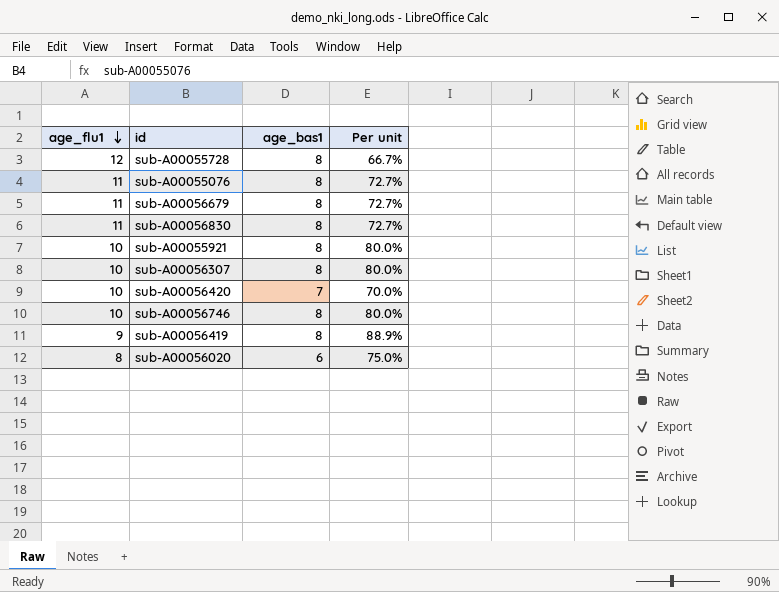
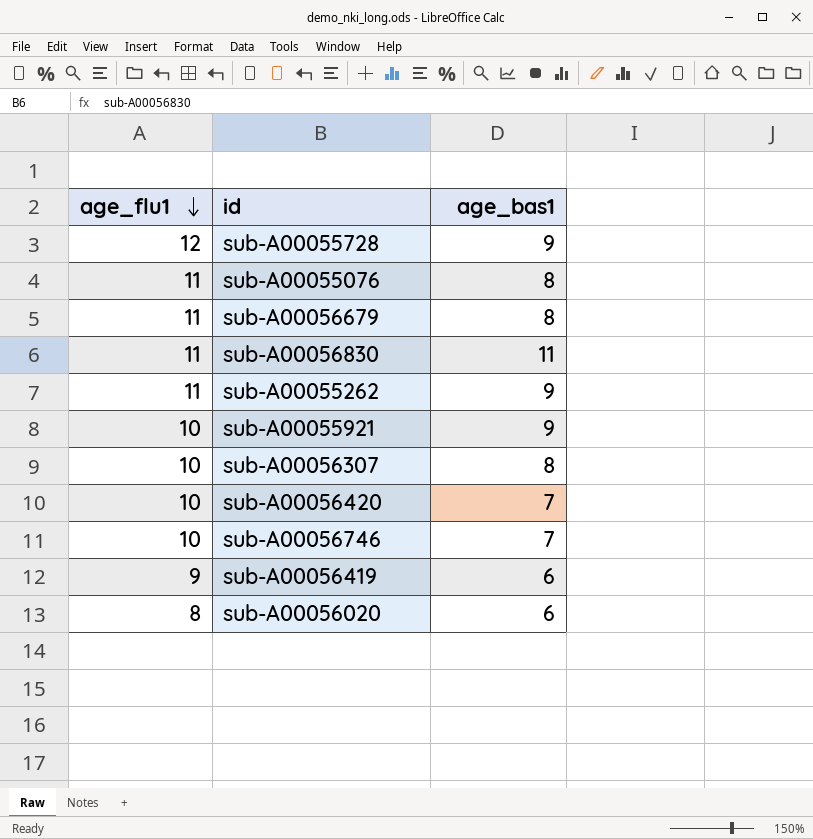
column Per unit | formula: [age_bas1] / [age_flu1] -> none
sub-A00055728 | age_bas1: 8 -> 9
sub-A00056830 | age_bas1: 8 -> 11
row sub-A00055262: none -> 11 | 9
sub-A00055921 | age_bas1: 8 -> 9
sub-A00056746 | age_bas1: 8 -> 7
sub-A00056419 | age_bas1: 8 -> 6

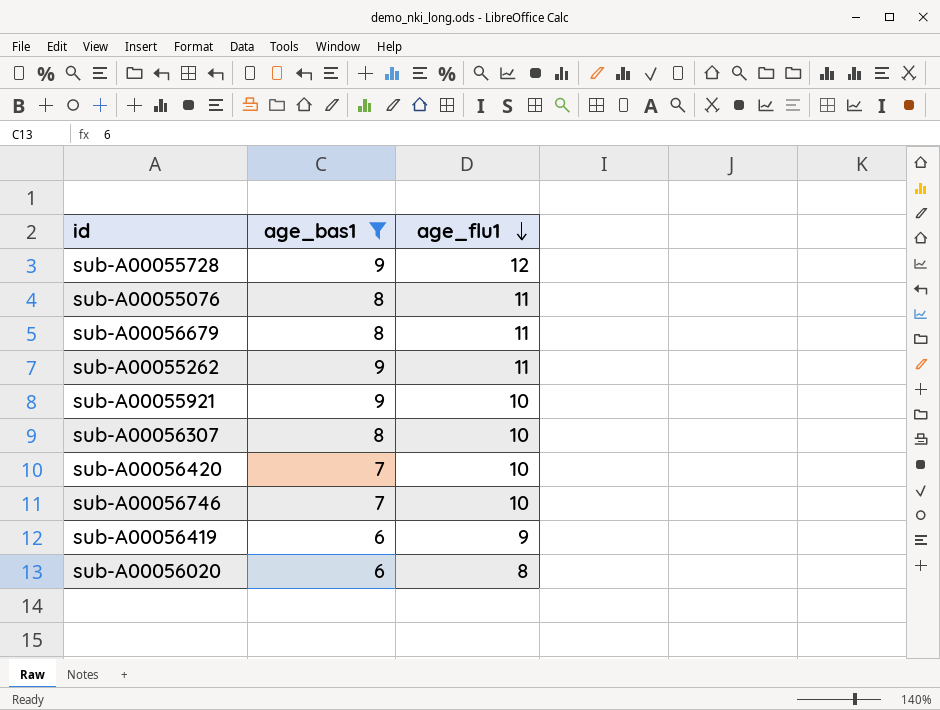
filter: none -> age_bas1 != 11
column age_flu1 | position: 1 -> 3

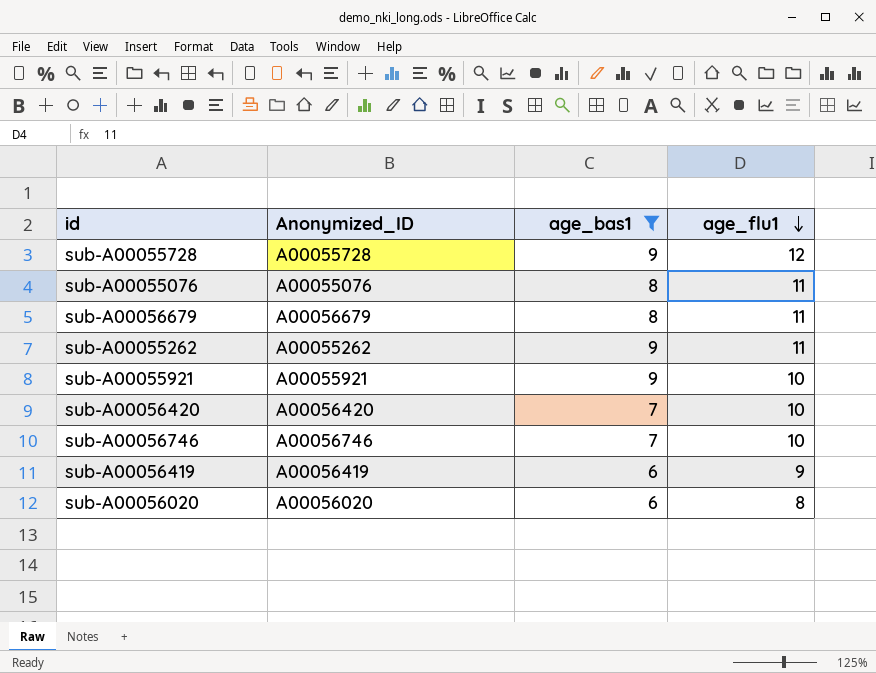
column Anonymized_ID | position: none -> 2
row sub-A00056307: 8 | 10 -> none

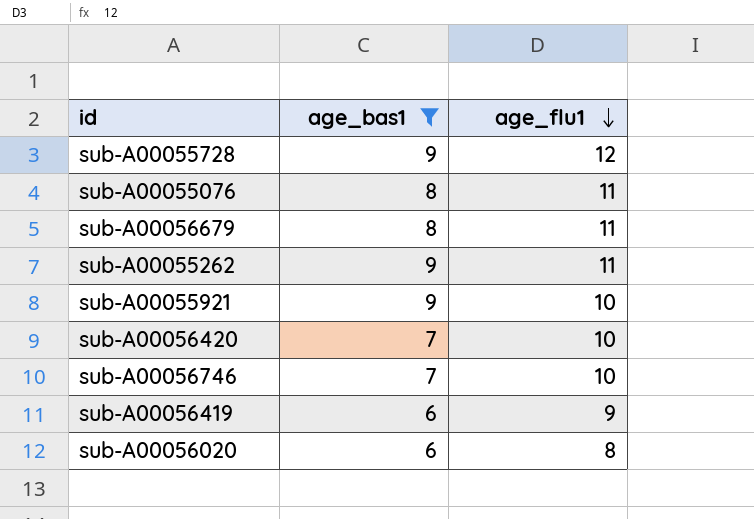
column Anonymized_ID | position: 2 -> none

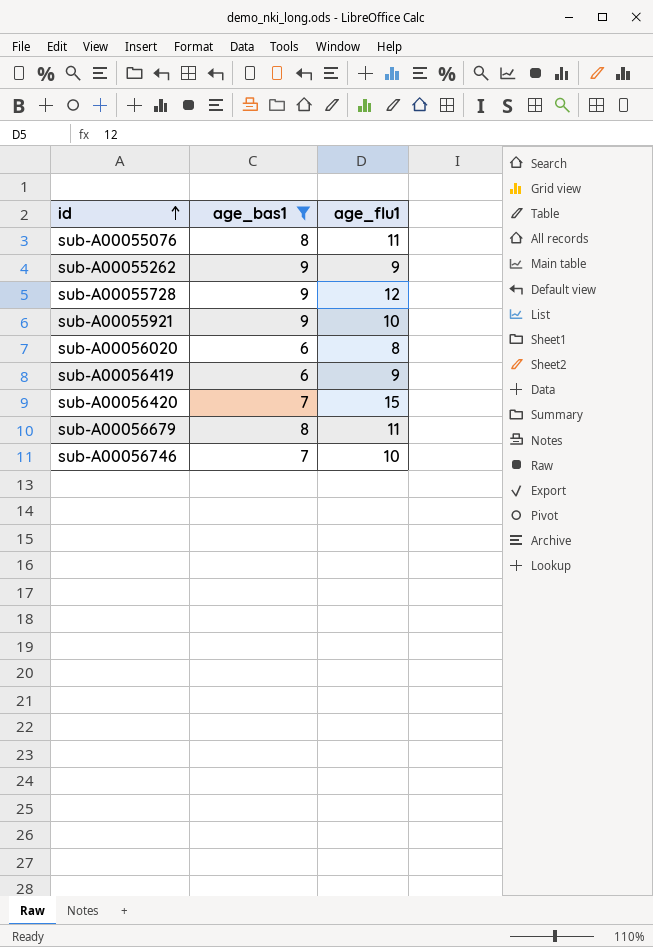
row order: age_flu1 descending -> id ascending
sub-A00055262 | age_flu1: 11 -> 9
sub-A00056420 | age_flu1: 10 -> 15

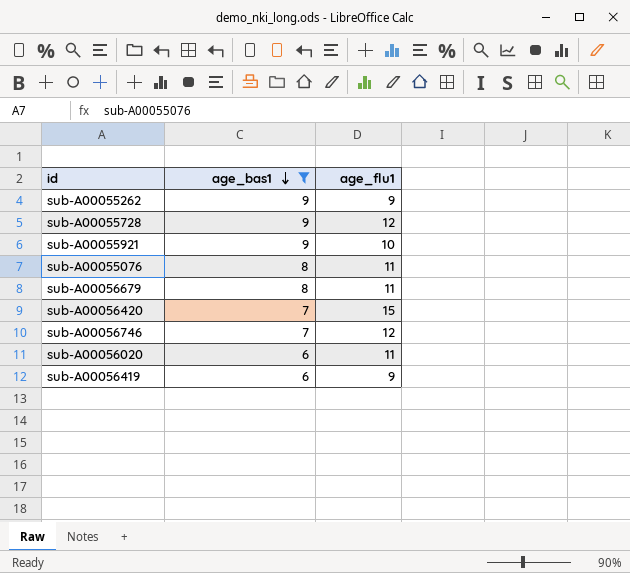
row order: id ascending -> age_bas1 descending
sub-A00056746 | age_flu1: 10 -> 12
sub-A00056020 | age_flu1: 8 -> 11

